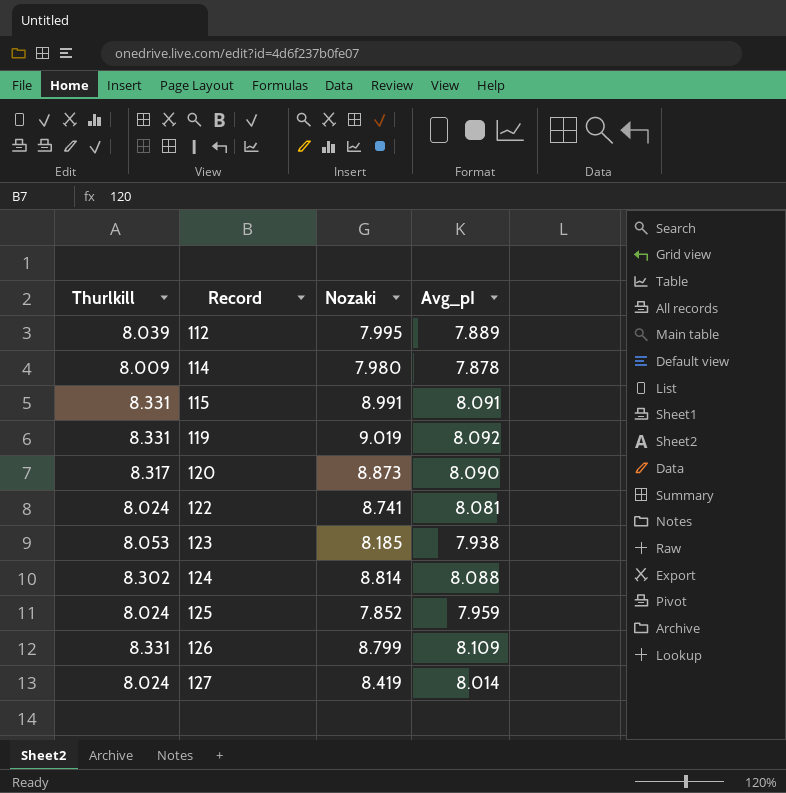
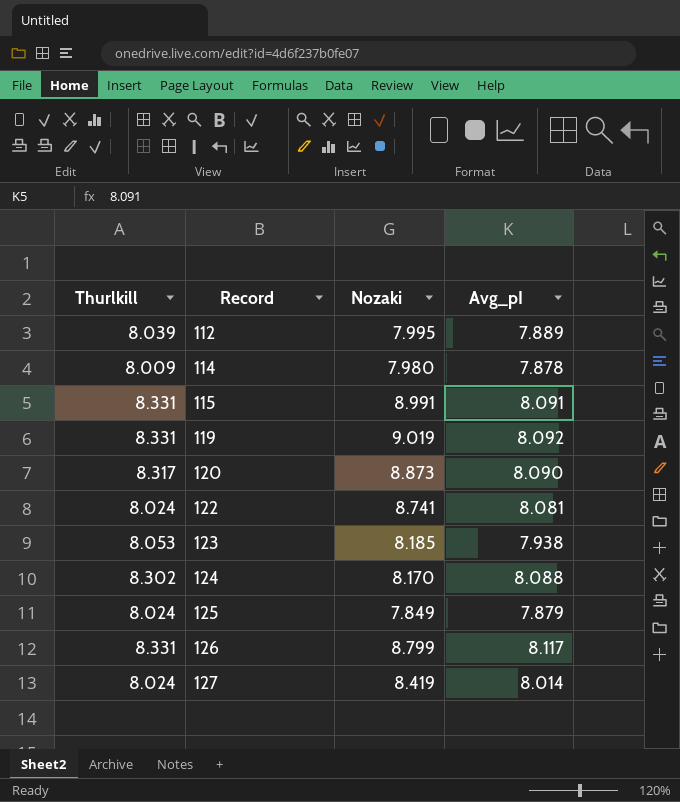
124 | Nozaki: 8.814 -> 8.170
125 | Nozaki: 7.852 -> 7.849
125 | Avg_pI: 7.959 -> 7.879
126 | Avg_pI: 8.109 -> 8.117

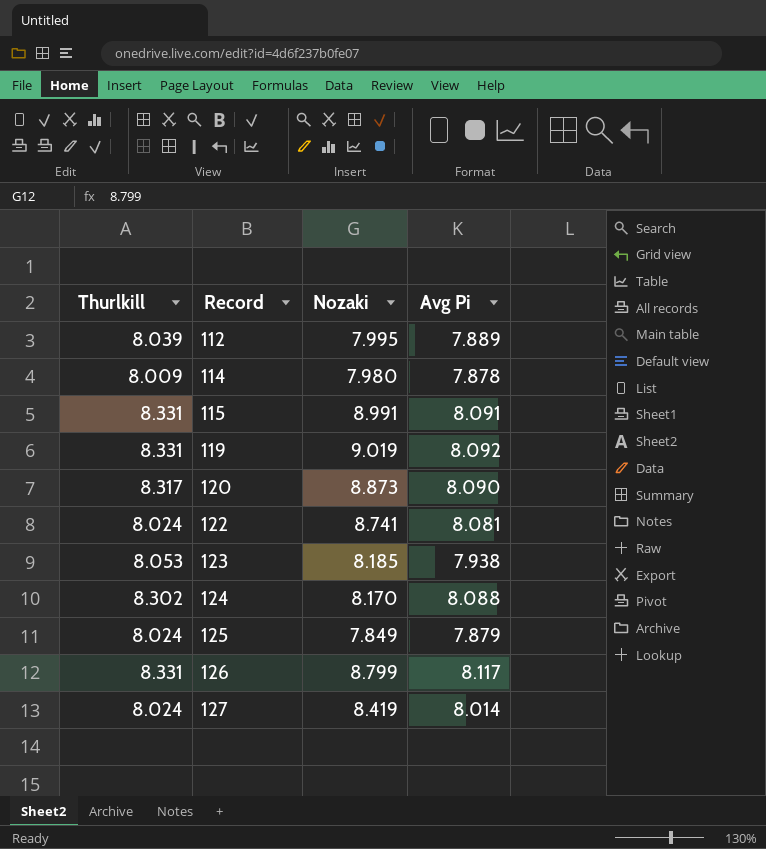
column name: Avg_pI -> Avg Pi

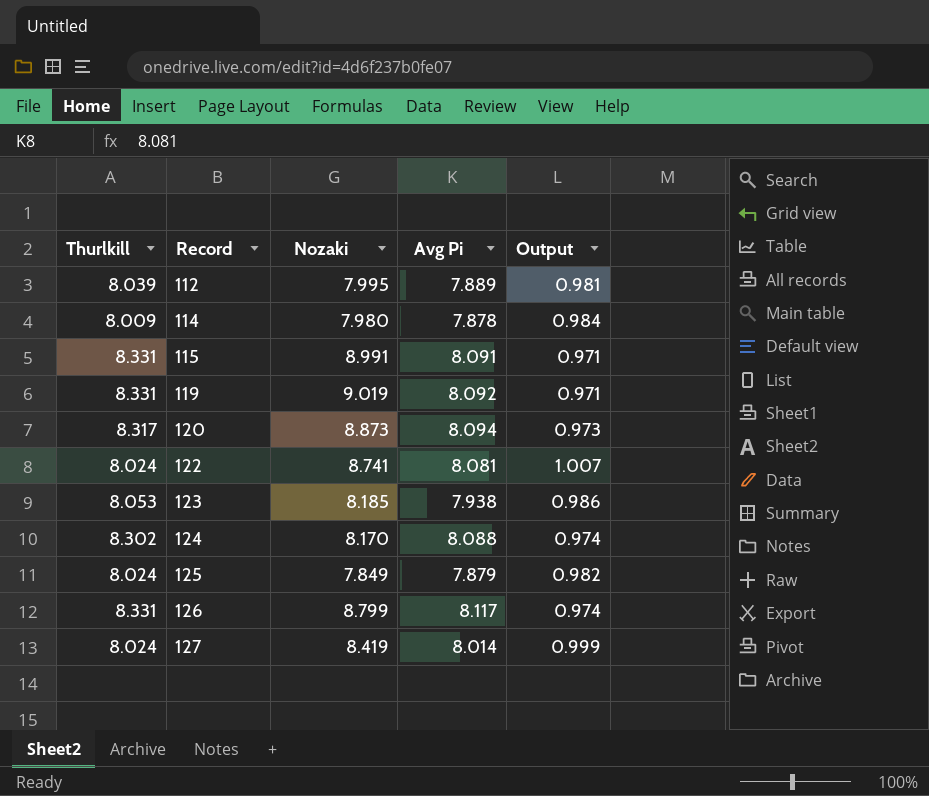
column Output | formula: none -> [Avg Pi] / [Thurlkill]
120 | Avg Pi: 8.090 -> 8.094

